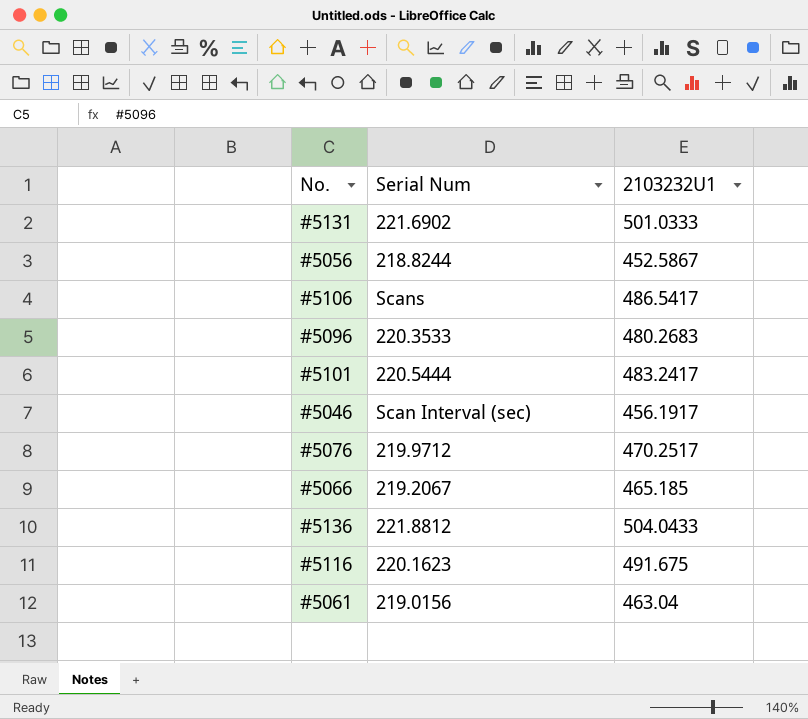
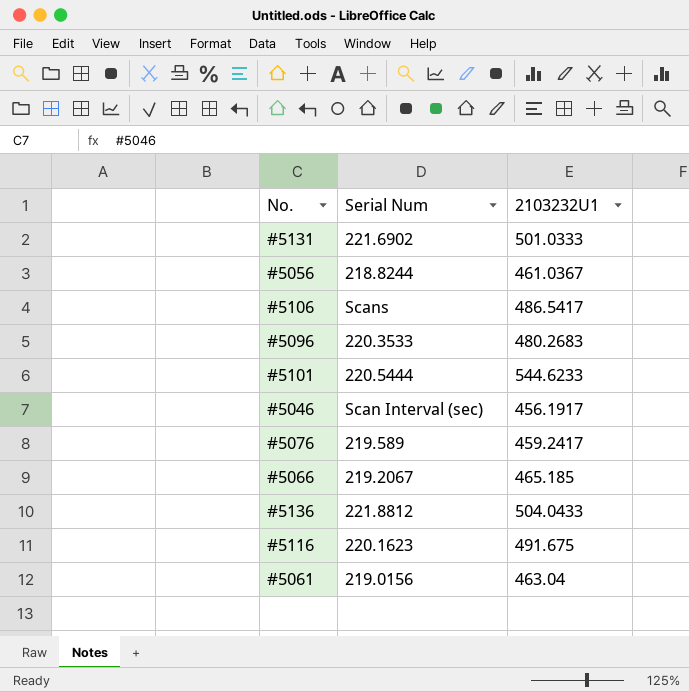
#5056 | 2103232U1: 452.5867 -> 461.0367
#5101 | 2103232U1: 483.2417 -> 544.6233
#5076 | Serial Num: 219.9712 -> 219.589
#5076 | 2103232U1: 470.2517 -> 459.2417

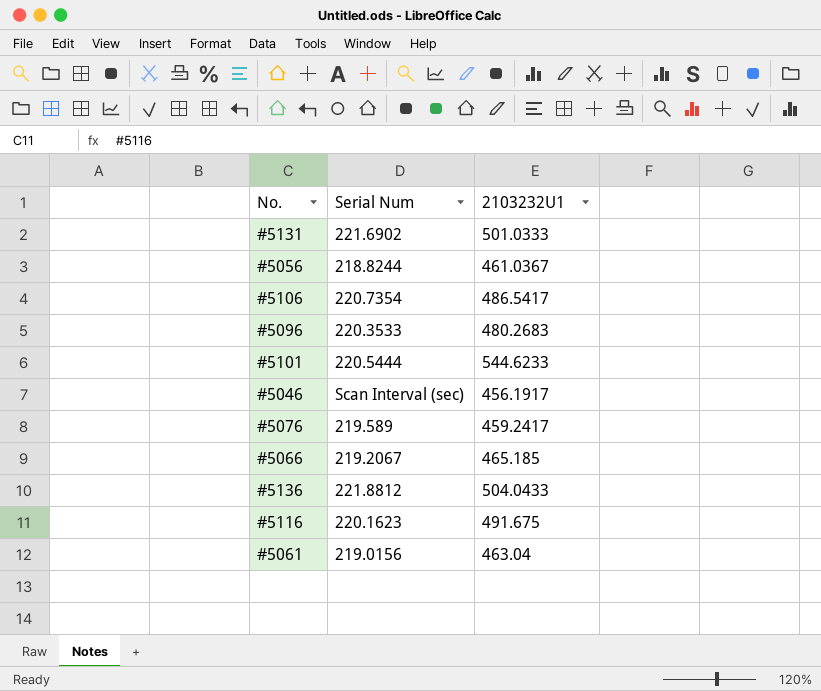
#5106 | Serial Num: Scans -> 220.7354

